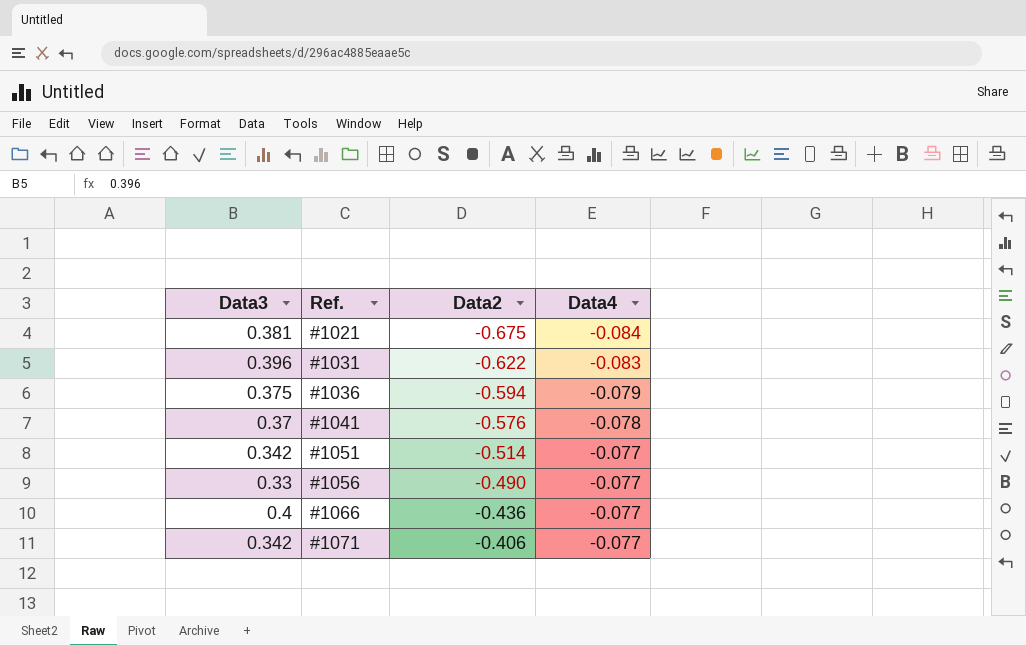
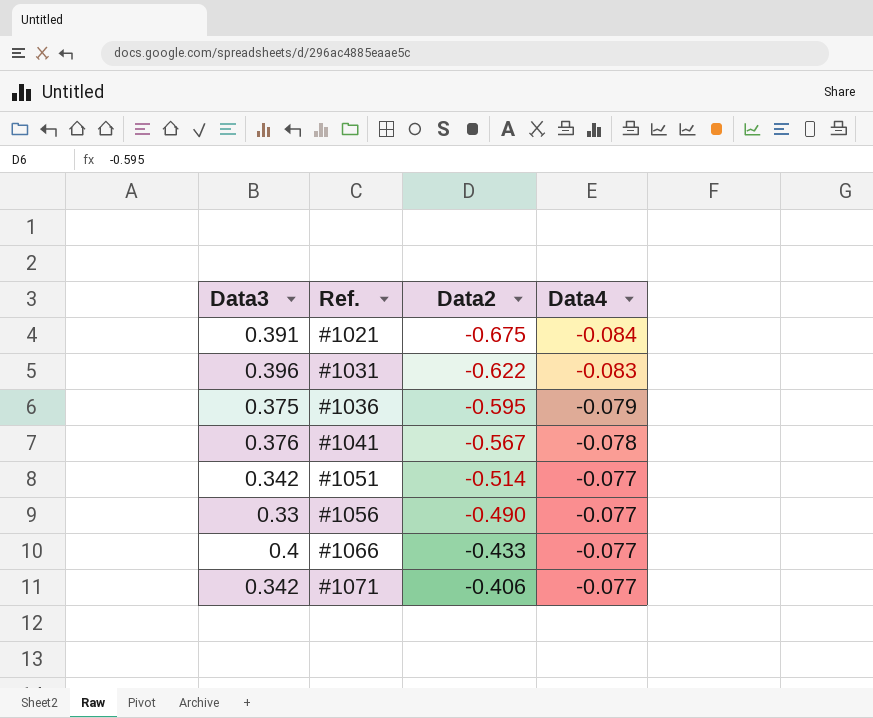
#1021 | Data3: 0.381 -> 0.391
#1036 | Data2: -0.594 -> -0.595
#1041 | Data3: 0.37 -> 0.376
#1041 | Data2: -0.576 -> -0.567
#1066 | Data2: -0.436 -> -0.433

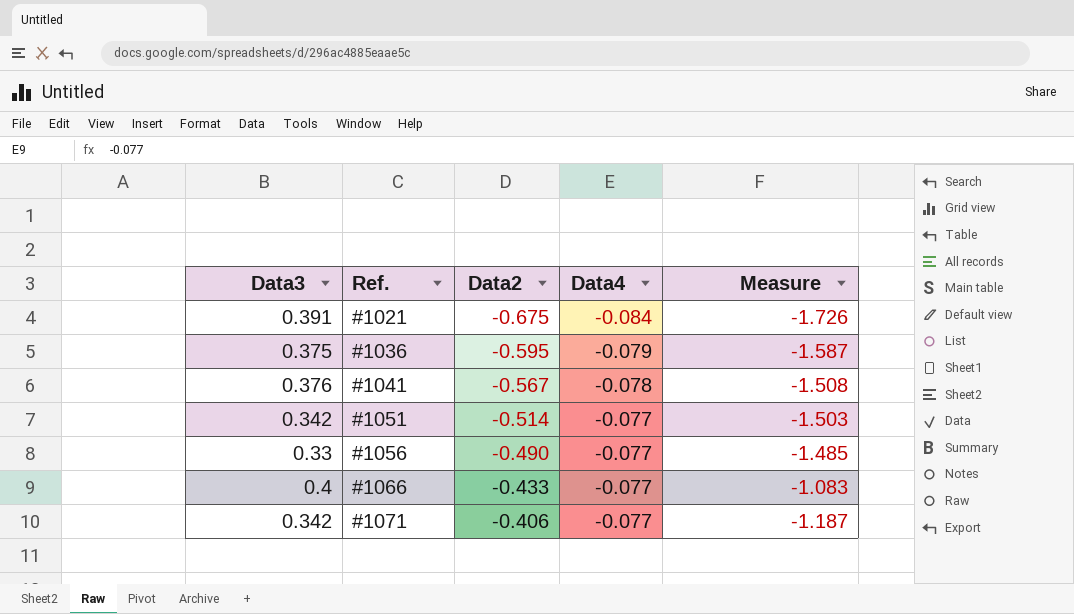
column Measure | formula: none -> [Data2] / [Data3]
row #1031: 0.396 | -0.622 | -0.083 -> none

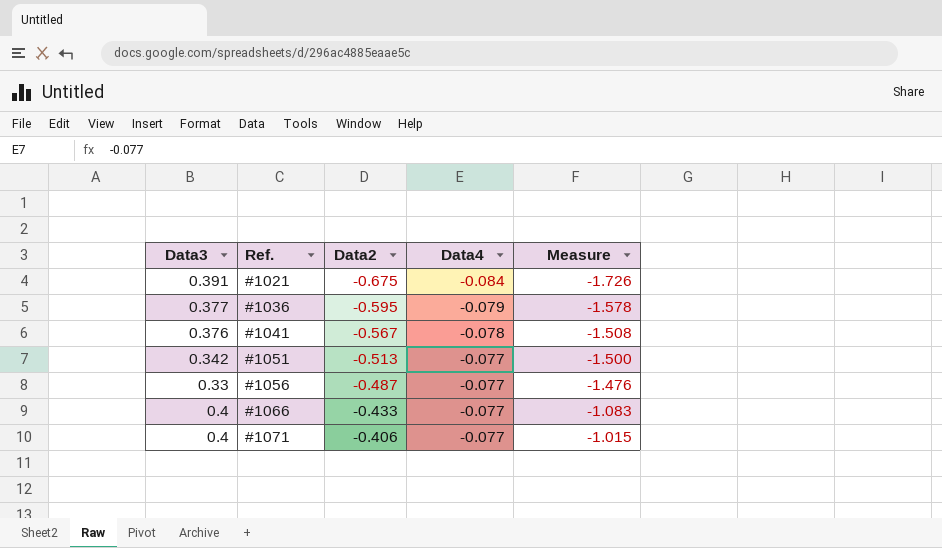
#1036 | Data3: 0.375 -> 0.377
#1036 | Measure: -1.587 -> -1.578
#1051 | Data2: -0.514 -> -0.513
#1051 | Measure: -1.503 -> -1.500
#1056 | Data2: -0.490 -> -0.487
#1056 | Measure: -1.485 -> -1.476
#1071 | Data3: 0.342 -> 0.4
#1071 | Measure: -1.187 -> -1.015

